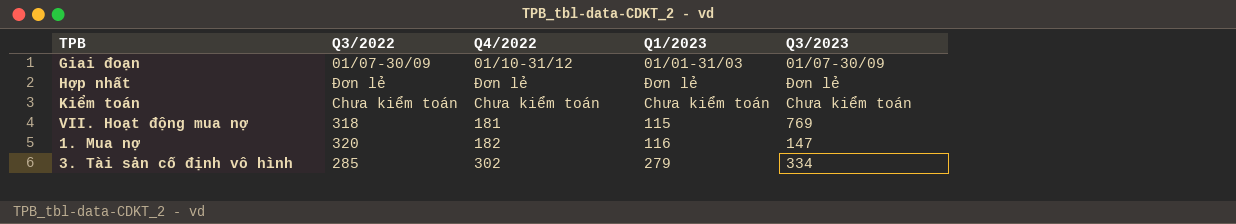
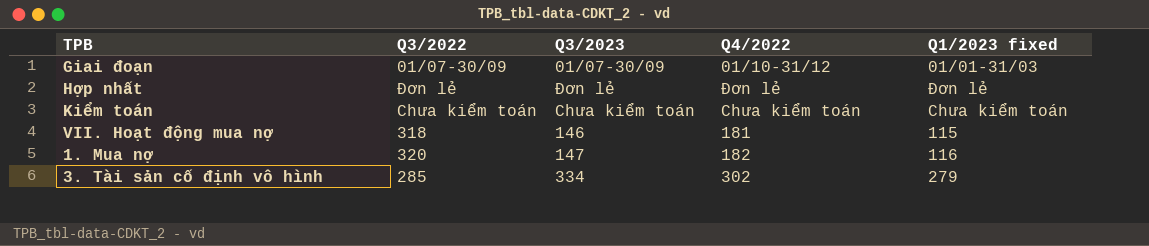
column Q3/2023 | position: 5 -> 3
column name: Q1/2023 -> Q1/2023 fixed
VII. Hoạt động mua nợ | Q3/2023: 769 -> 146

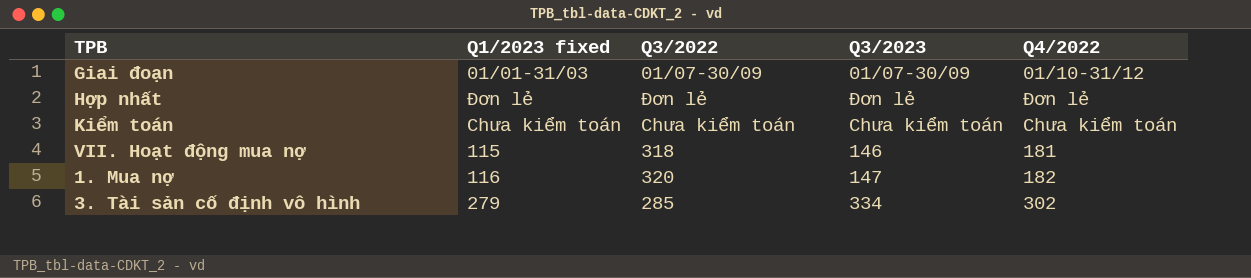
column Q1/2023 fixed | position: 5 -> 2

